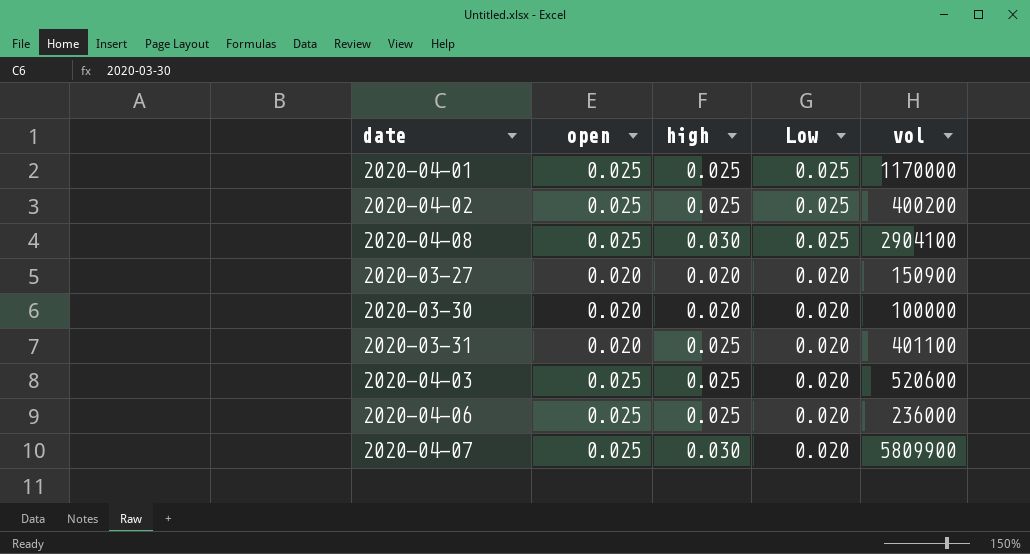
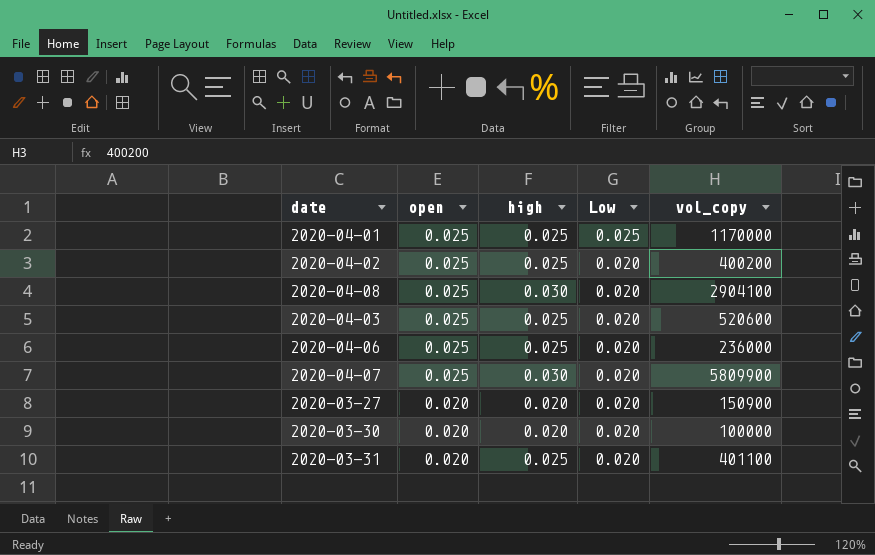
row order: Low descending -> open descending
column name: vol -> vol_copy
2020-04-02 | Low: 0.025 -> 0.020
2020-04-08 | Low: 0.025 -> 0.020

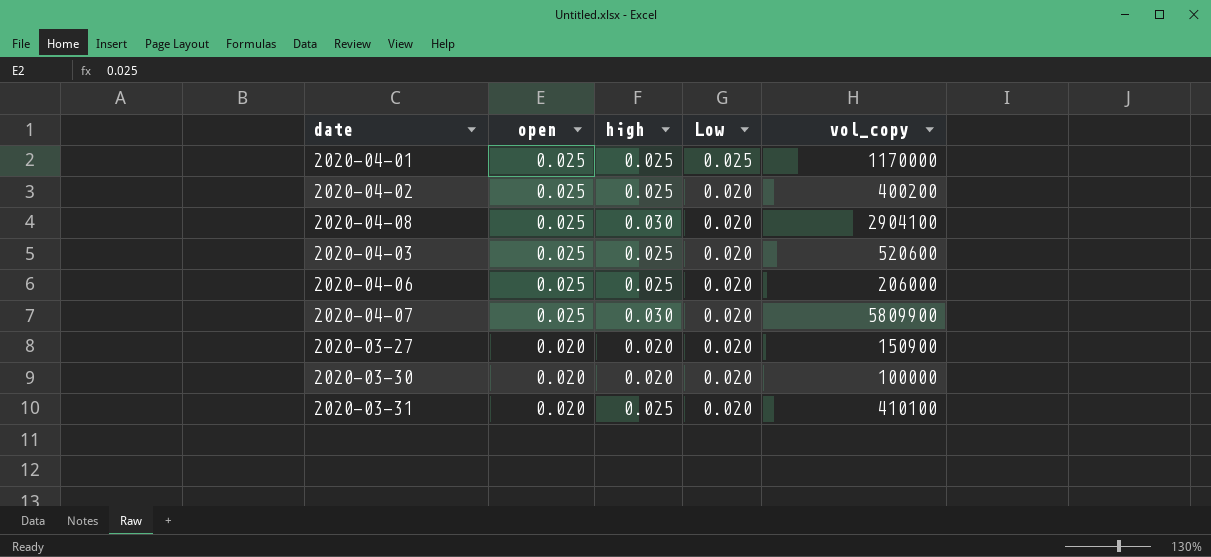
2020-04-06 | vol_copy: 236000 -> 206000
2020-03-31 | vol_copy: 401100 -> 410100

